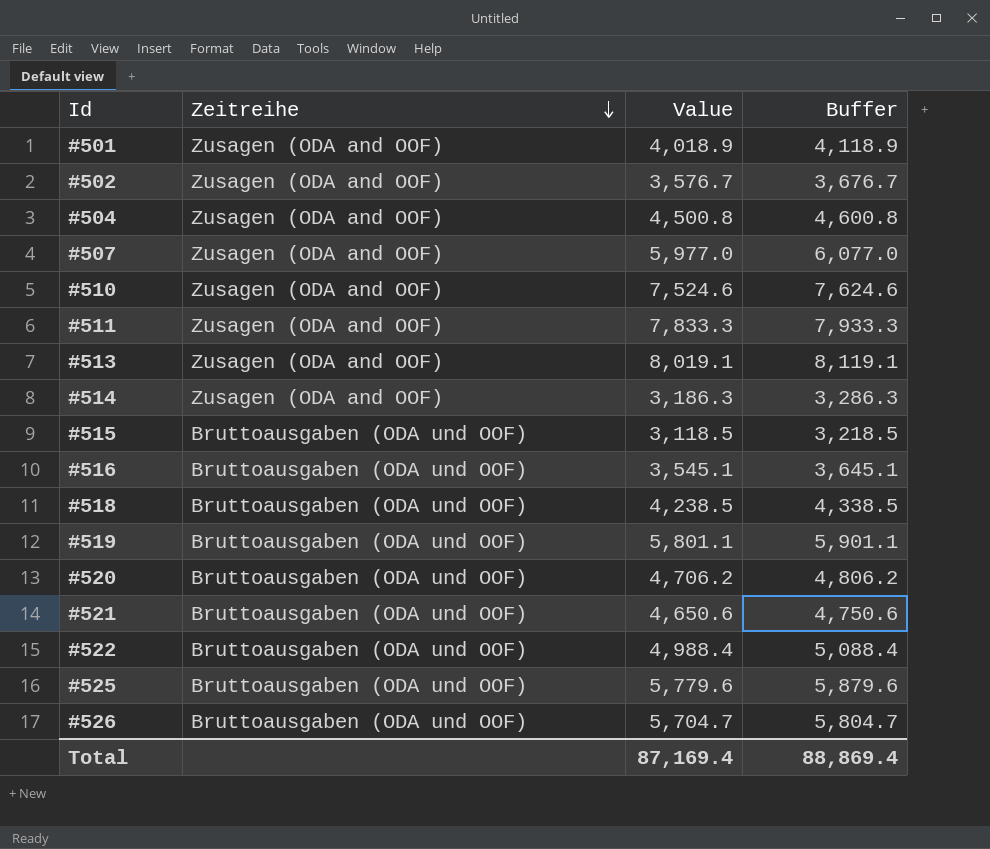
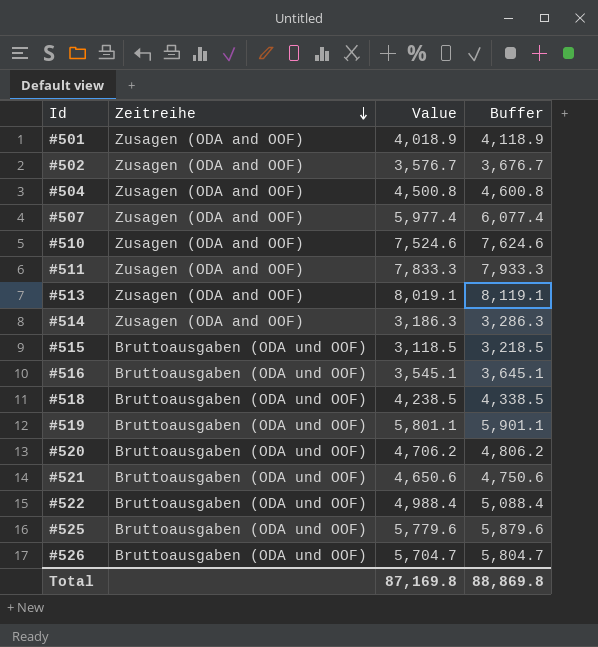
#507 | Value: 5,977.0 -> 5,977.4
#507 | Buffer: 6,077.0 -> 6,077.4
Total | Value: 87,169.4 -> 87,169.8
Total | Buffer: 88,869.4 -> 88,869.8

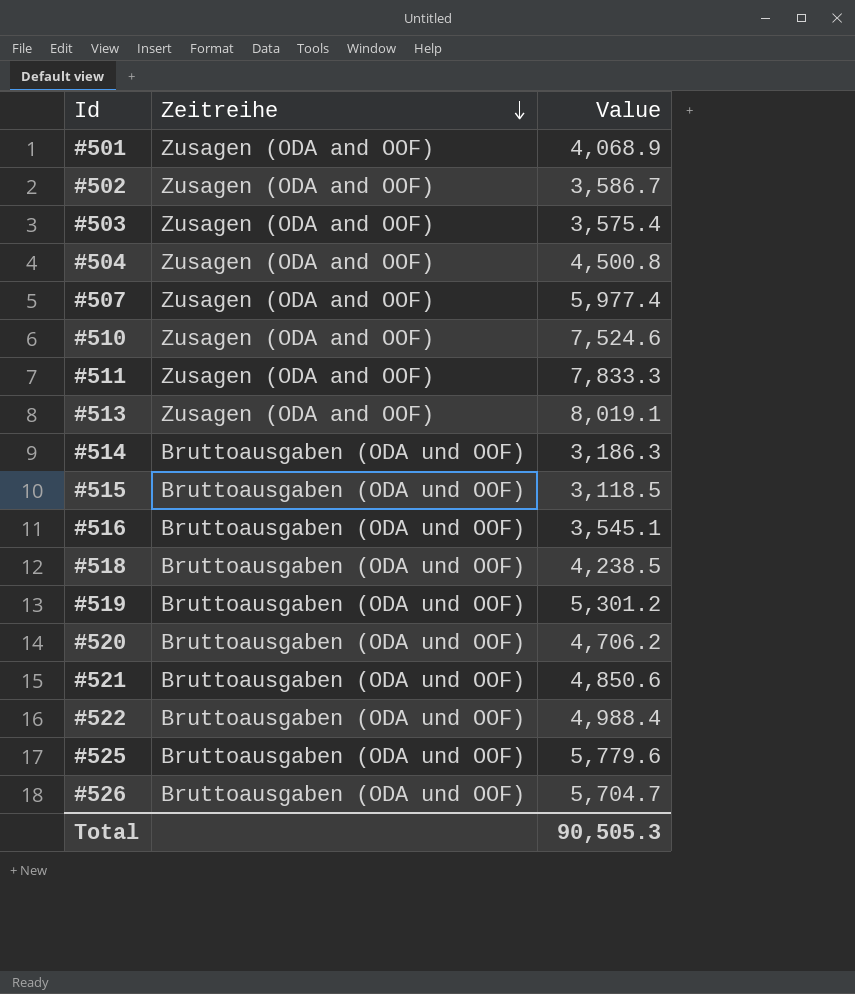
column Buffer | formula: [Value] + 100 -> none
#501 | Value: 4,018.9 -> 4,068.9
#502 | Value: 3,576.7 -> 3,586.7
row #503: none -> Zusagen (ODA and OOF) | 3,575.4
#514 | Zeitreihe: Zusagen (ODA and OOF) -> Bruttoausgaben (ODA und OOF)
#519 | Value: 5,801.1 -> 5,301.2
#521 | Value: 4,650.6 -> 4,850.6
Total | Value: 87,169.8 -> 90,505.3

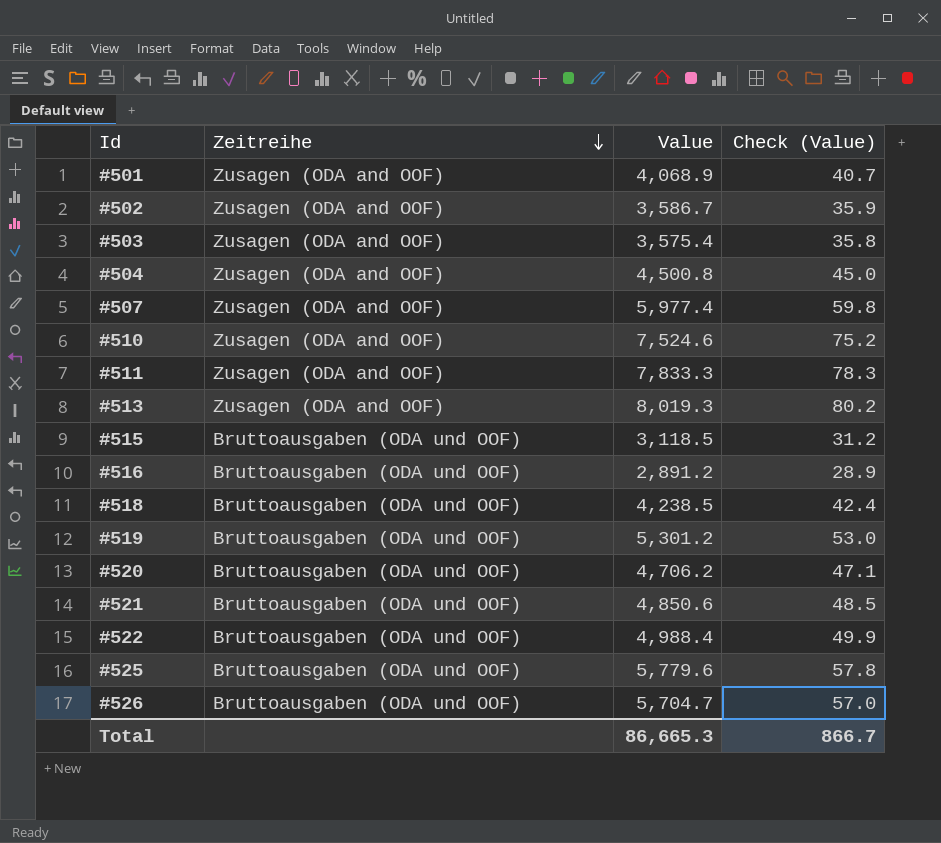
column Check (Value) | formula: none -> [Value] * 0.01
row #514: Bruttoausgaben (ODA und OOF) | 3,186.3 -> none
#513 | Value: 8,019.1 -> 8,019.3
#516 | Value: 3,545.1 -> 2,891.2
Total | Value: 90,505.3 -> 86,665.3

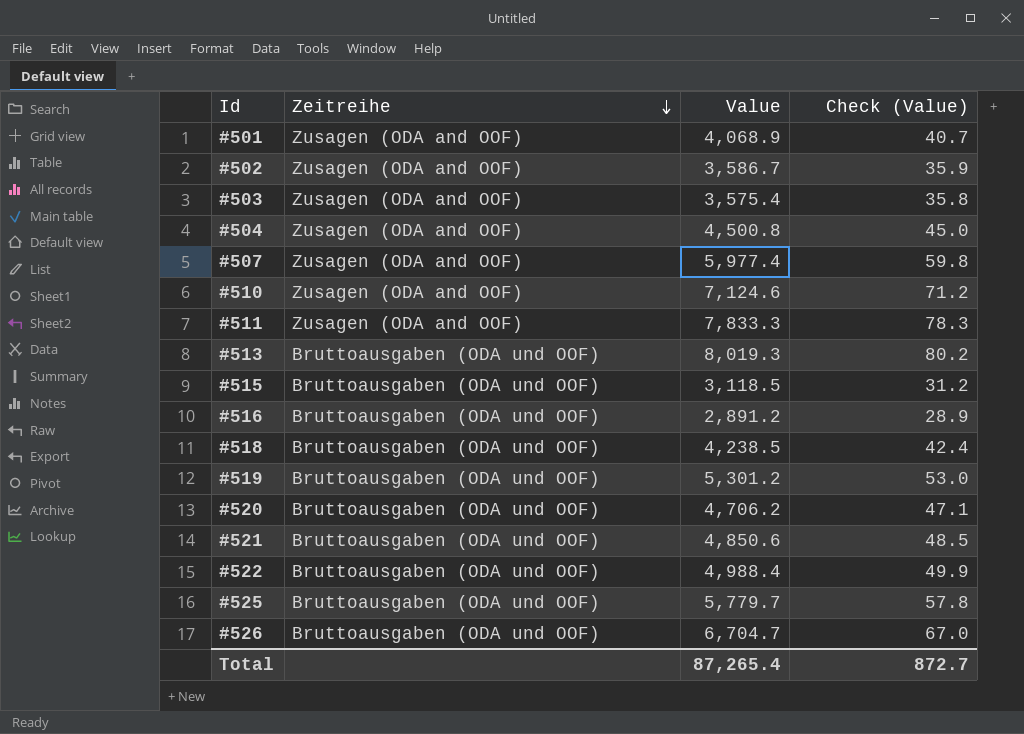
#510 | Value: 7,524.6 -> 7,124.6
#510 | Check (Value): 75.2 -> 71.2
#513 | Zeitreihe: Zusagen (ODA and OOF) -> Bruttoausgaben (ODA und OOF)
#525 | Value: 5,779.6 -> 5,779.7
#526 | Value: 5,704.7 -> 6,704.7
#526 | Check (Value): 57.0 -> 67.0
Total | Value: 86,665.3 -> 87,265.4
Total | Check (Value): 866.7 -> 872.7

